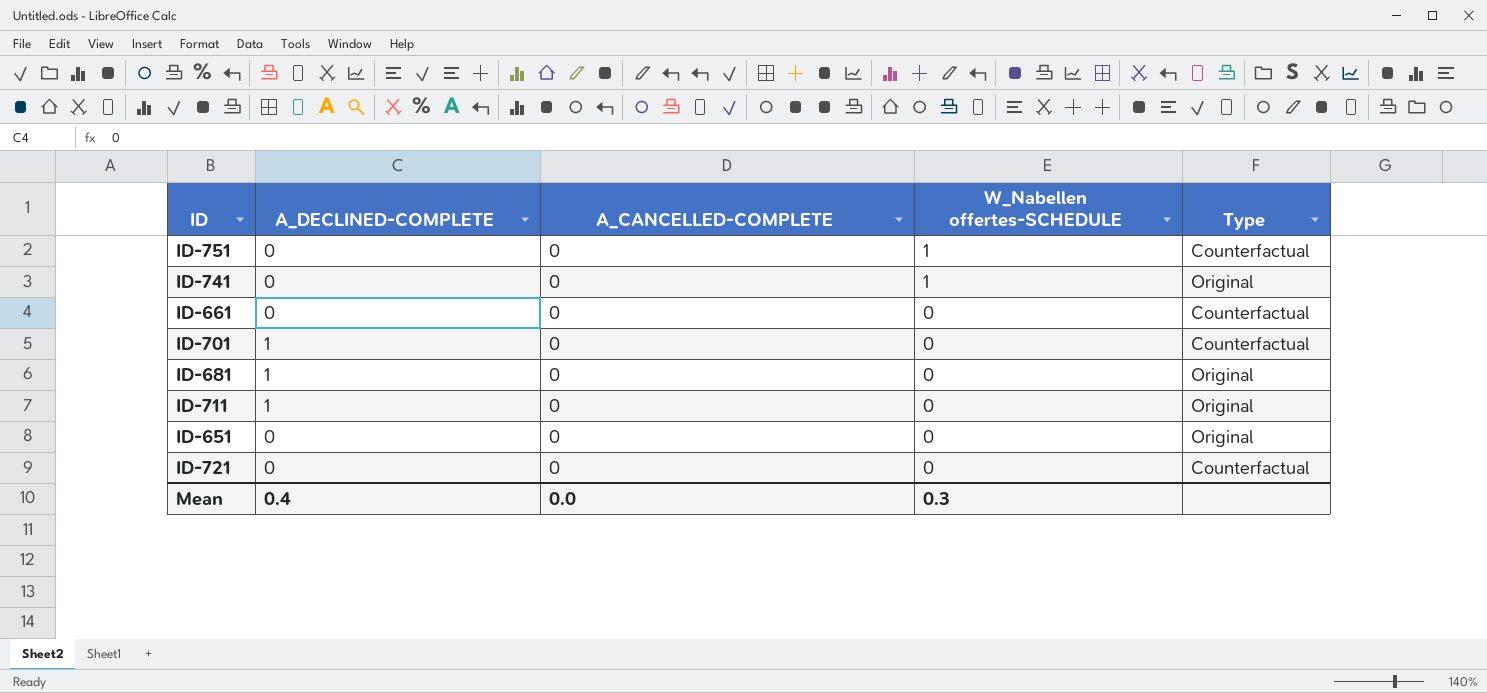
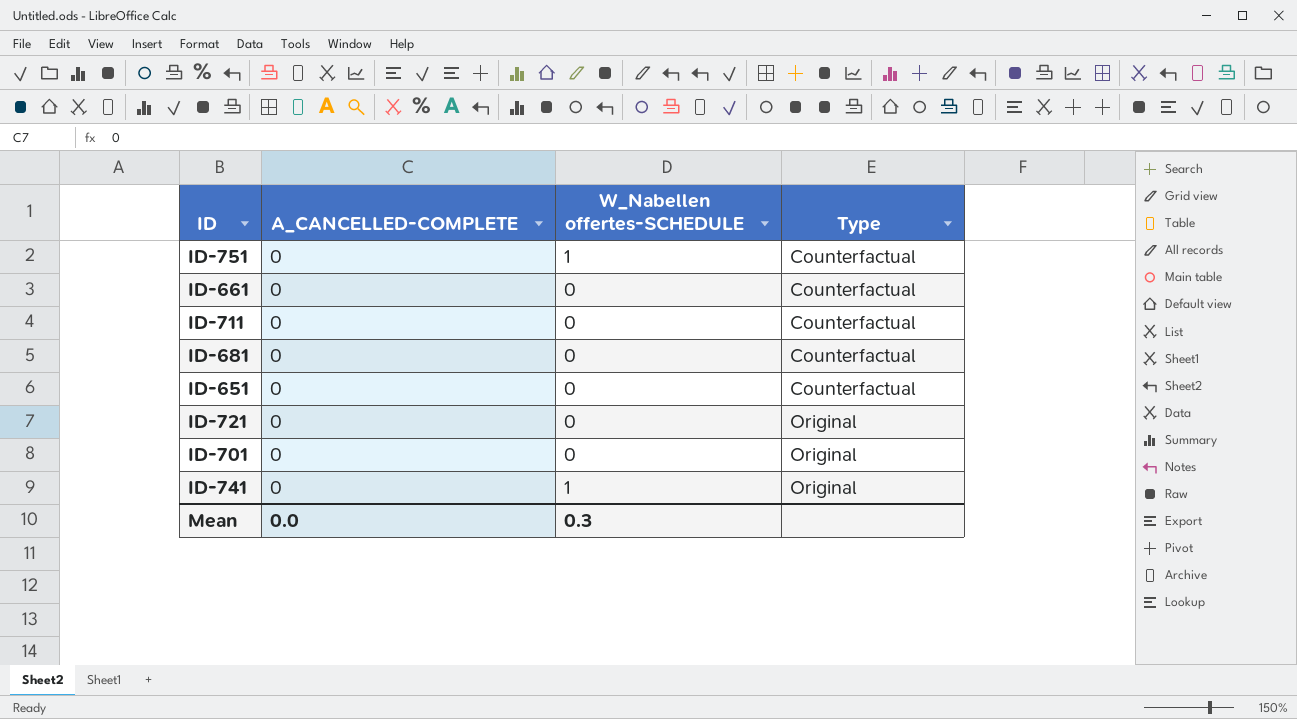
row order: W_Nabellen offertes-SCHEDULE descending -> Type ascending
column A_DECLINED-COMPLETE | position: 2 -> none
ID-711 | Type: Original -> Counterfactual
ID-681 | Type: Original -> Counterfactual
ID-651 | Type: Original -> Counterfactual
ID-721 | Type: Counterfactual -> Original
ID-701 | Type: Counterfactual -> Original

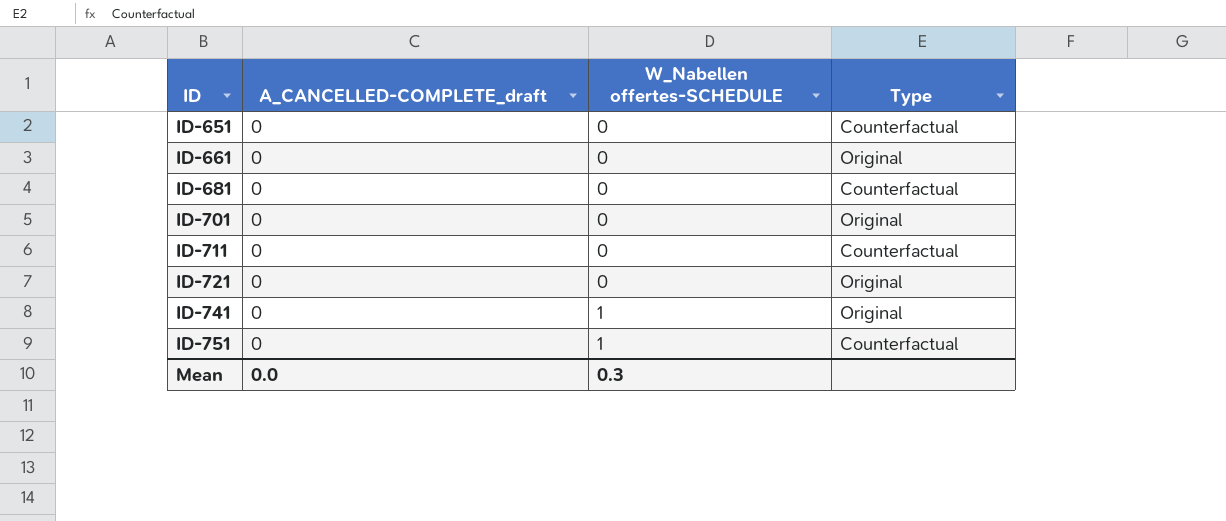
row order: Type ascending -> ID ascending
column name: A_CANCELLED-COMPLETE -> A_CANCELLED-COMPLETE_draft
ID-661 | Type: Counterfactual -> Original

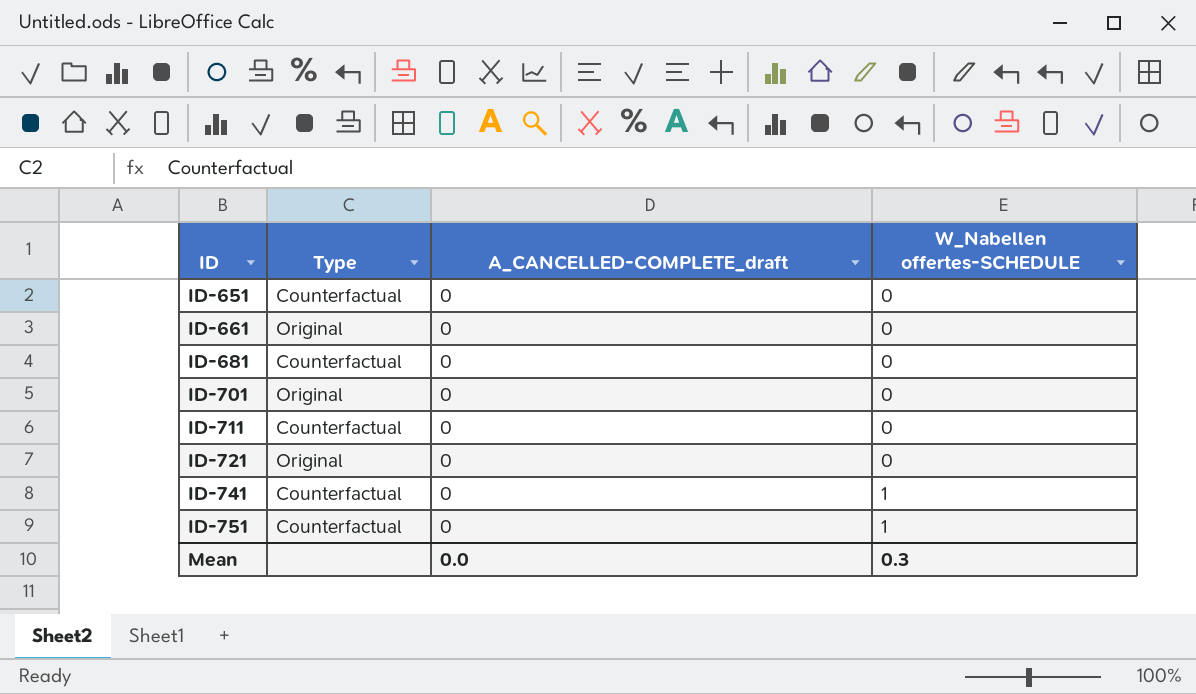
column Type | position: 4 -> 2
ID-741 | Type: Original -> Counterfactual

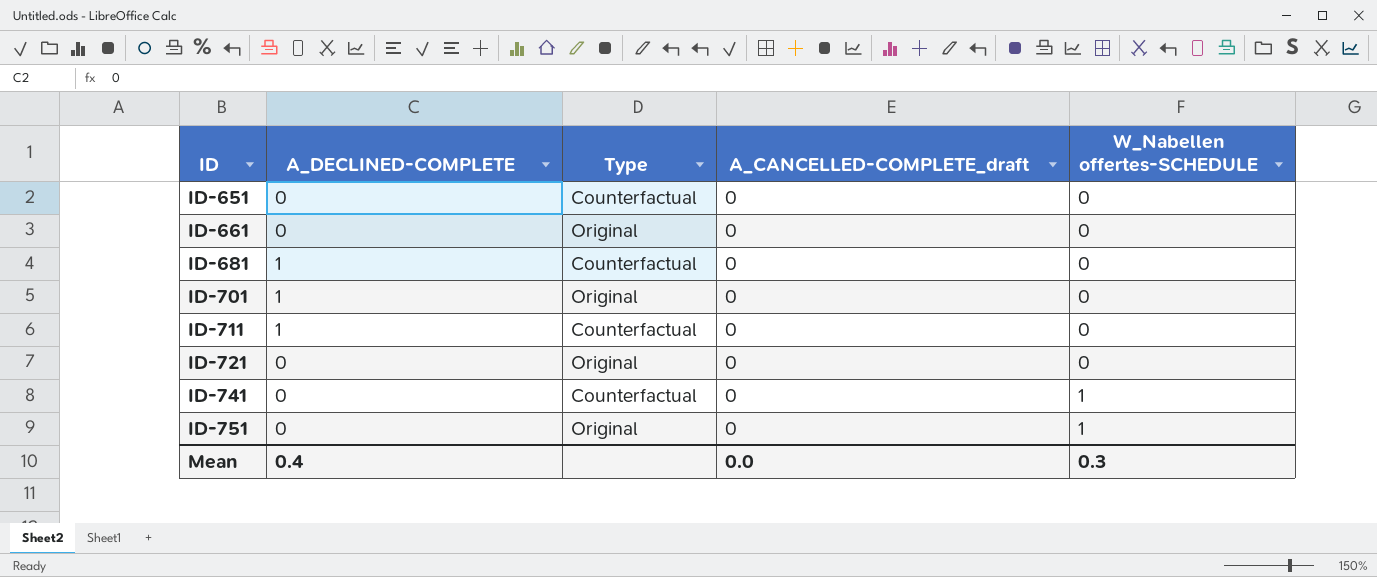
column A_DECLINED-COMPLETE | position: none -> 2
ID-751 | Type: Counterfactual -> Original

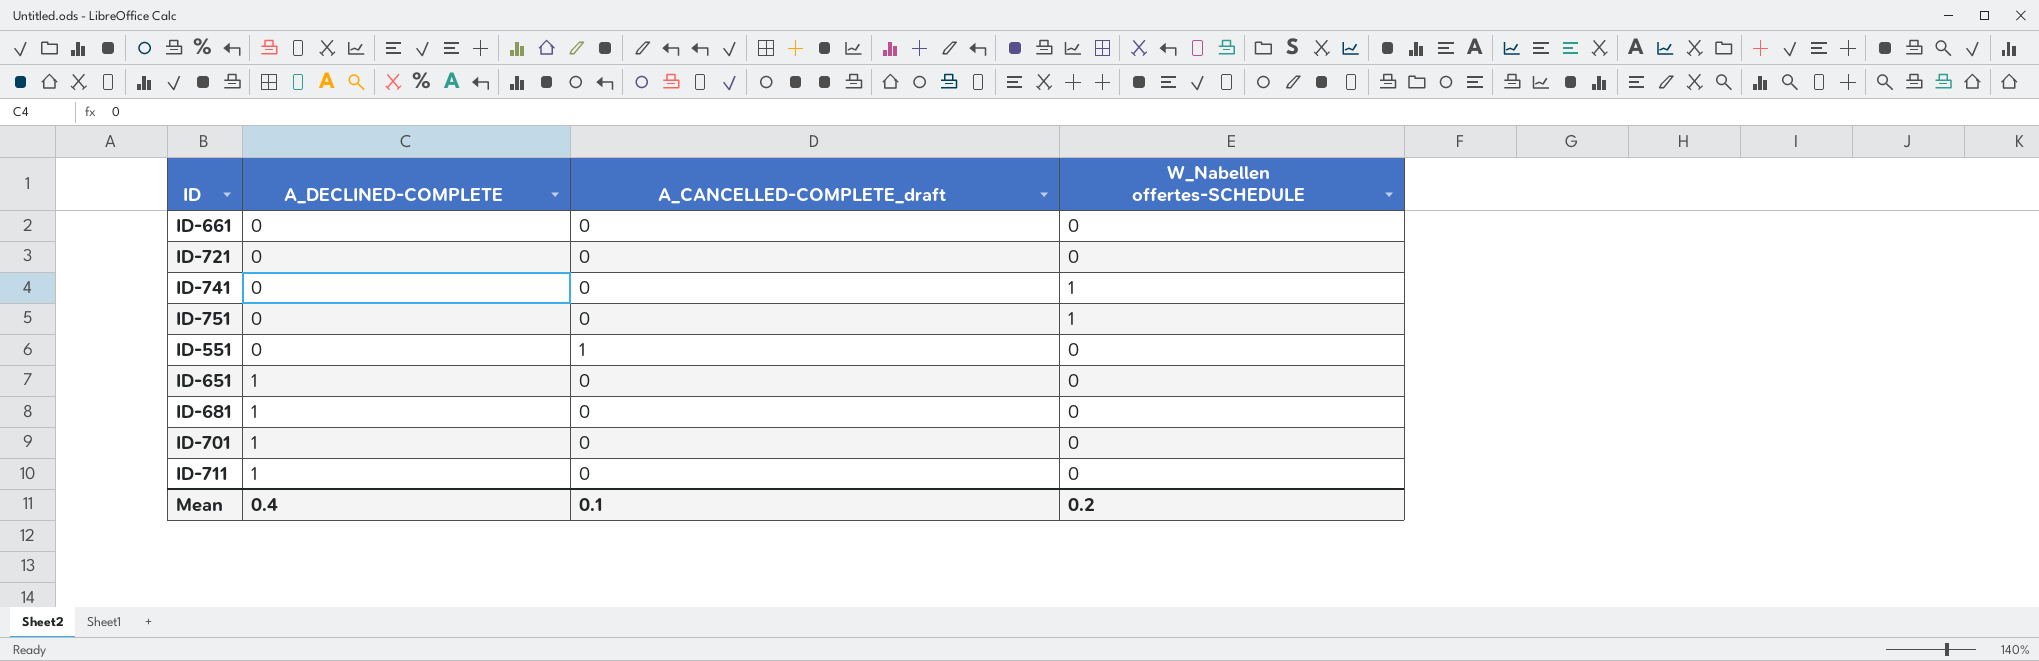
row order: ID ascending -> A_DECLINED-COMPLETE ascending
column Type | position: 3 -> none
row ID-551: none -> 0 | 1 | 0
ID-651 | A_DECLINED-COMPLETE: 0 -> 1
Mean | A_CANCELLED-COMPLETE_draft: 0.0 -> 0.1
Mean | W_Nabellen offertes-SCHEDULE: 0.3 -> 0.2

